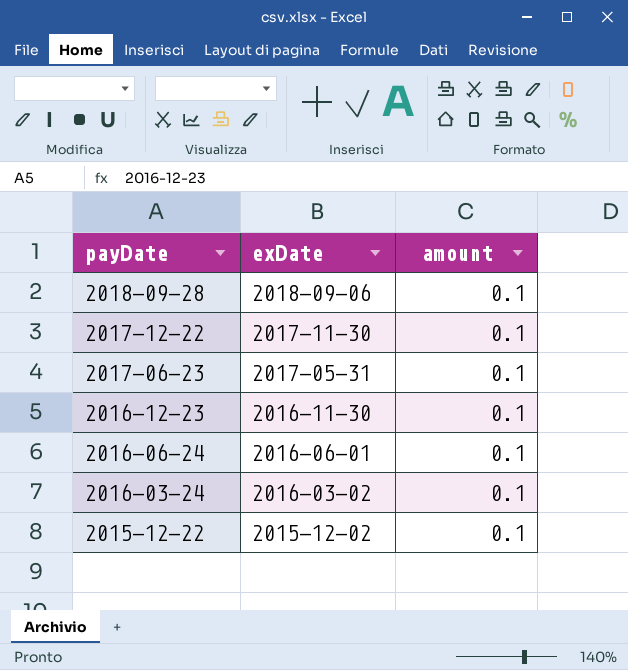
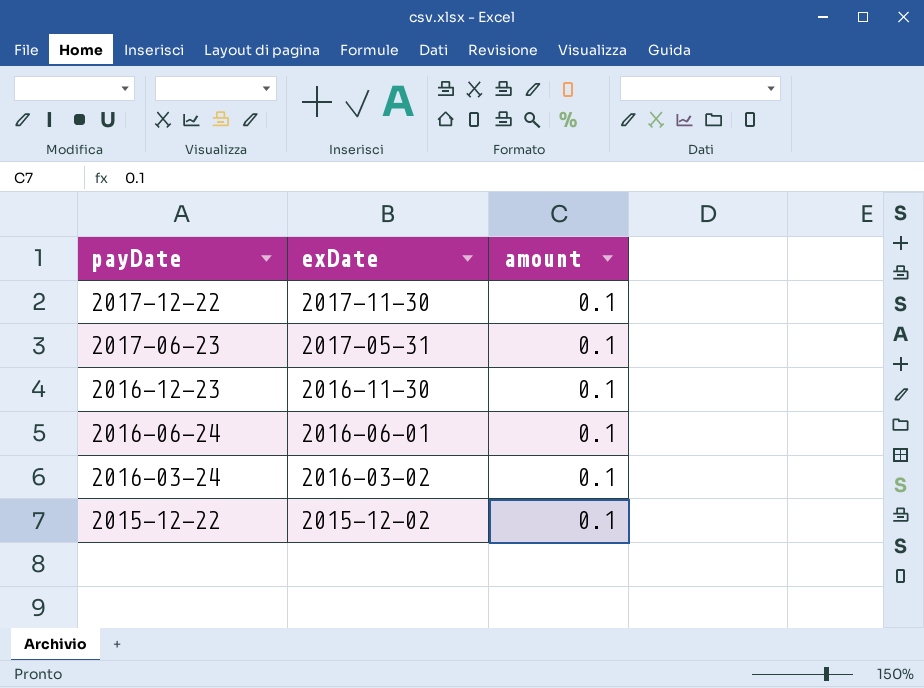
row 2018-09-28: 2018-09-06 | 0.1 -> none

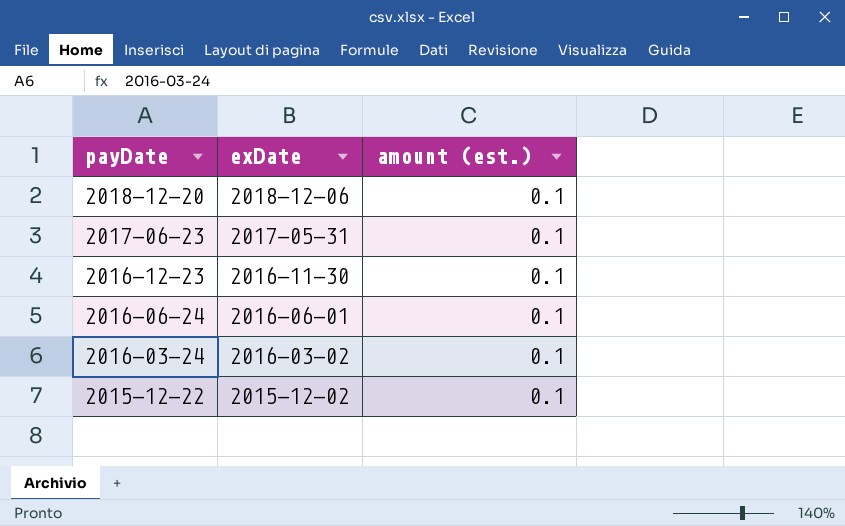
column name: amount -> amount (est.)
row 2017-12-22: 2017-11-30 | 0.1 -> none
row 2018-12-20: none -> 2018-12-06 | 0.1

